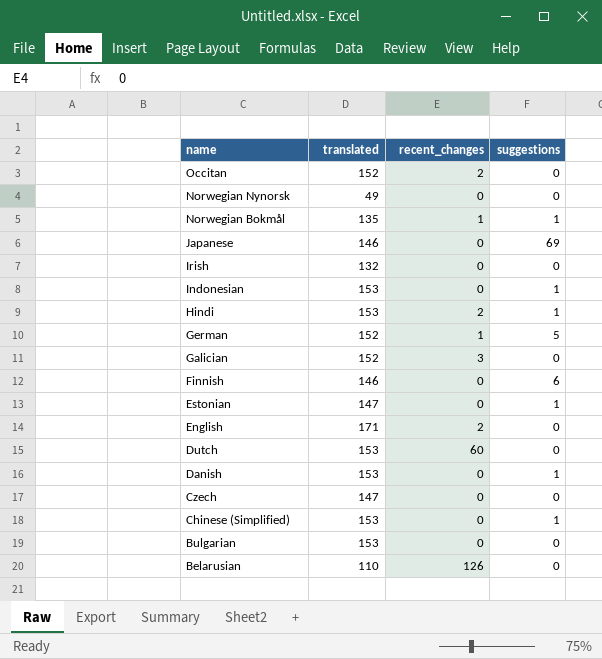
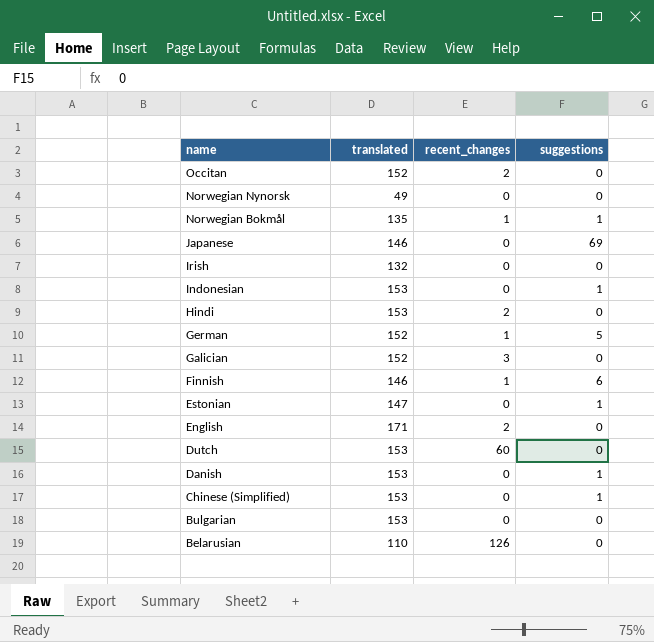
row Czech: 147 | 0 | 0 -> none
Hindi | suggestions: 1 -> 0
Finnish | recent_changes: 0 -> 1

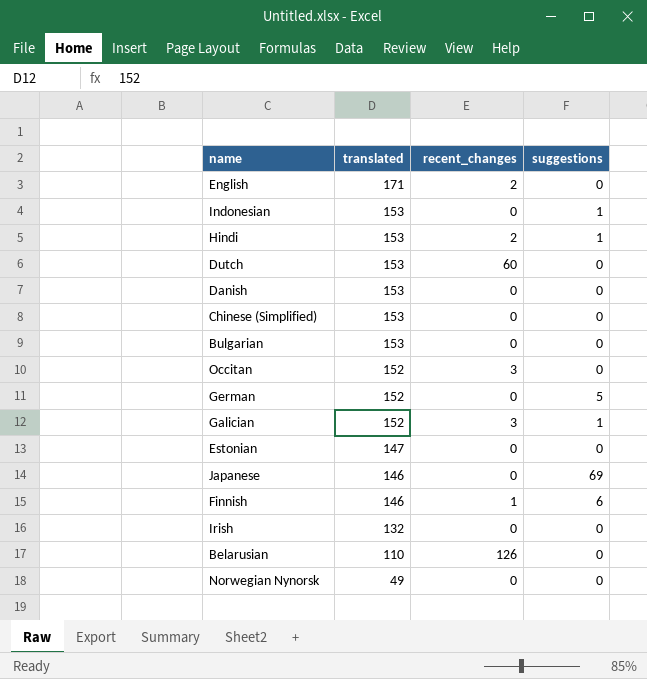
row order: name descending -> translated descending
row Norwegian Bokmål: 135 | 1 | 1 -> none
Hindi | suggestions: 0 -> 1
Danish | suggestions: 1 -> 0
Chinese (Simplified) | suggestions: 1 -> 0
Occitan | recent_changes: 2 -> 3
German | recent_changes: 1 -> 0
Galician | suggestions: 0 -> 1
Estonian | suggestions: 1 -> 0

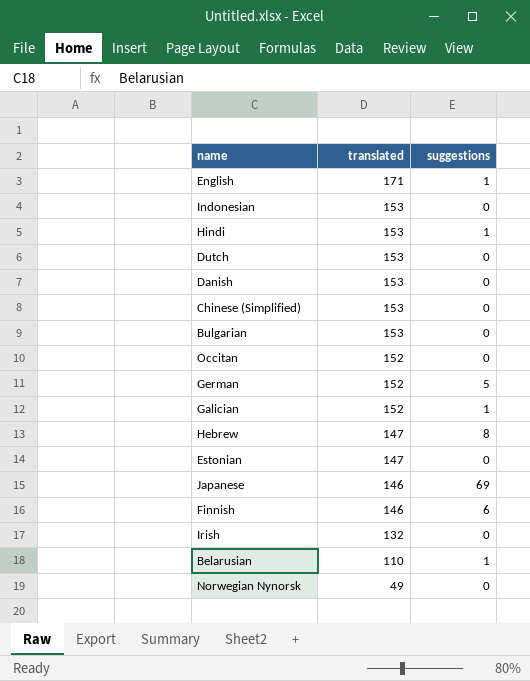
column recent_changes | position: 3 -> none
English | suggestions: 0 -> 1
Indonesian | suggestions: 1 -> 0
row Hebrew: none -> 147 | 8
Belarusian | suggestions: 0 -> 1

